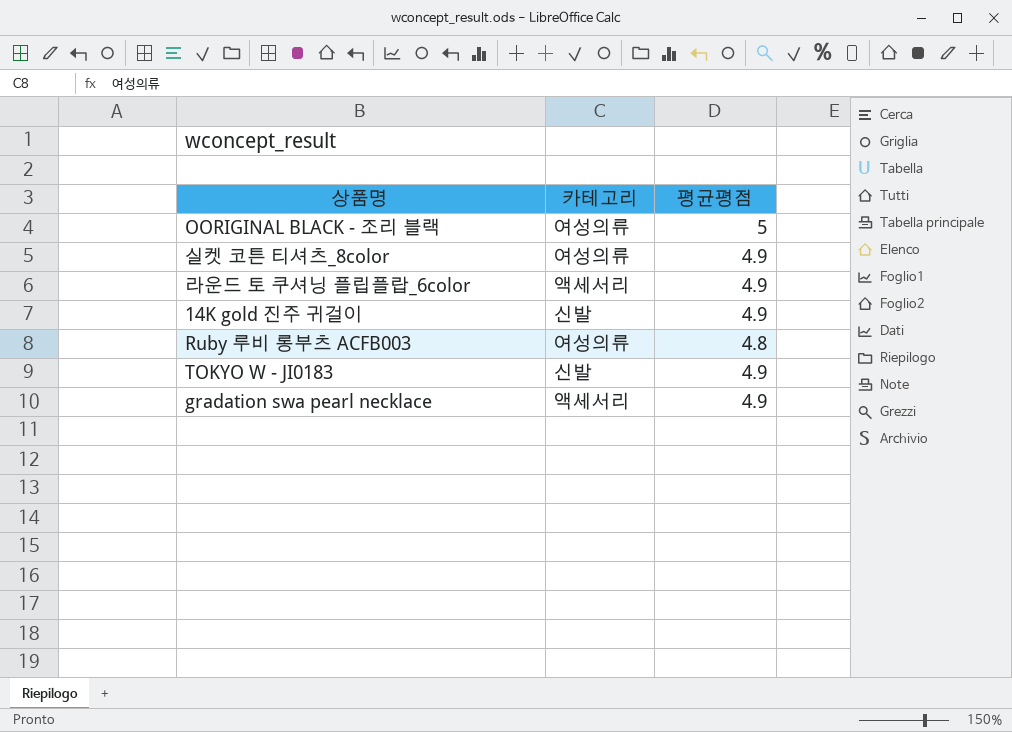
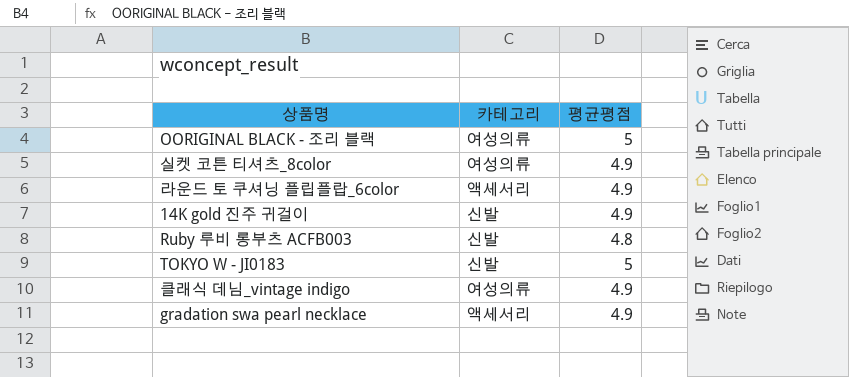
Ruby 루비 롱부츠 ACFB003 | 카테고리: 여성의류 -> 신발
TOKYO W - JI0183 | 평균평점: 4.9 -> 5
row 클래식 데님_vintage indigo: none -> 여성의류 | 4.9

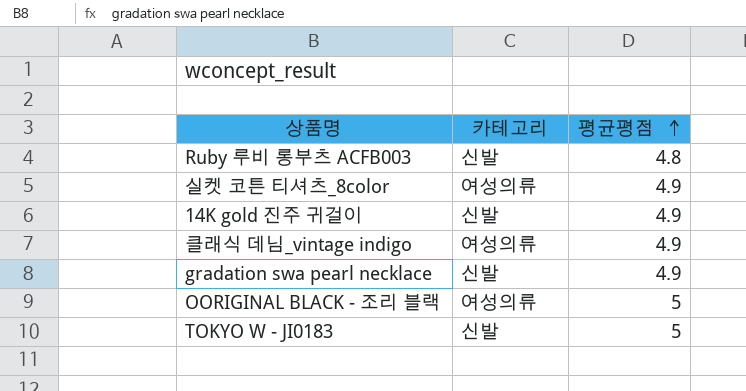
row order: none -> 평균평점 ascending
row 라운드 토 쿠셔닝 플립플랍_6color: 액세서리 | 4.9 -> none
gradation swa pearl necklace | 카테고리: 액세서리 -> 신발

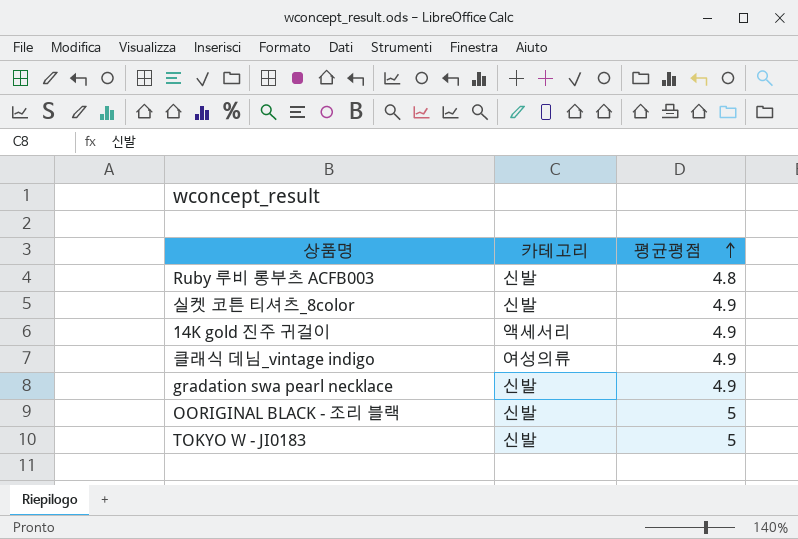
실켓 코튼 티셔츠_8color | 카테고리: 여성의류 -> 신발
14K gold 진주 귀걸이 | 카테고리: 신발 -> 액세서리
OORIGINAL BLACK - 조리 블랙 | 카테고리: 여성의류 -> 신발

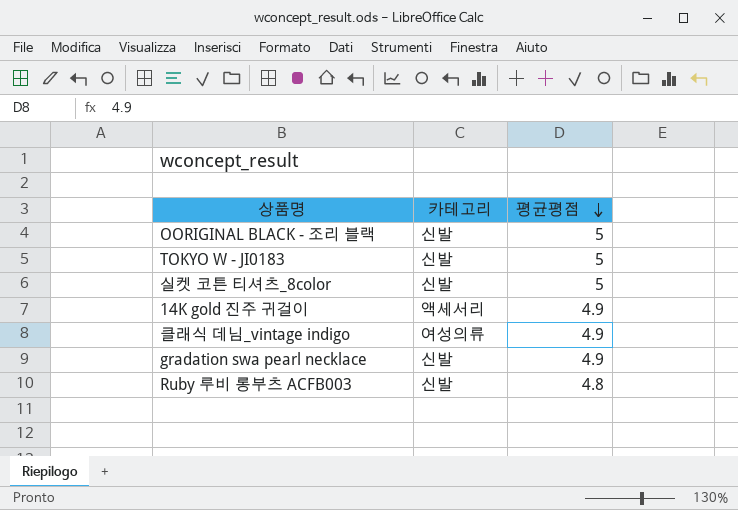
row order: 평균평점 ascending -> 평균평점 descending
실켓 코튼 티셔츠_8color | 평균평점: 4.9 -> 5

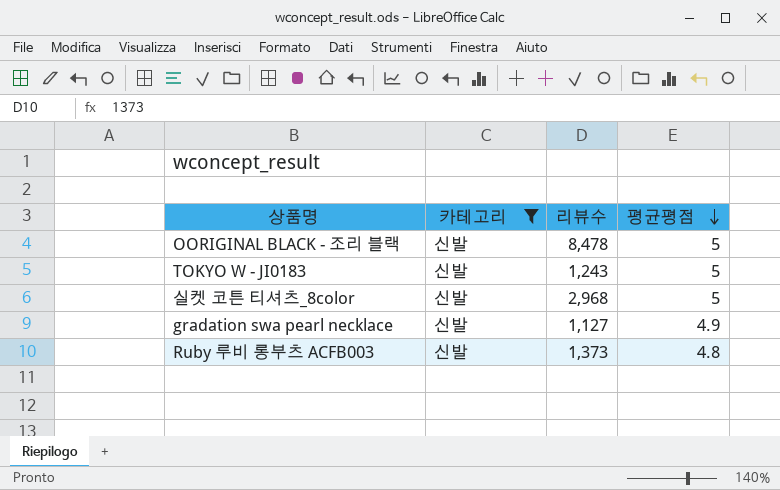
filter: none -> 카테고리 = 신발
column 리뷰수 | position: none -> 3

